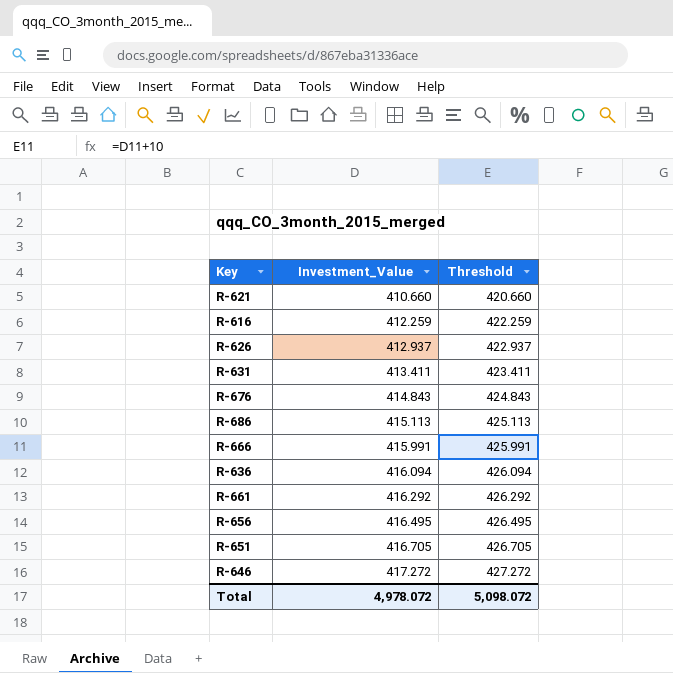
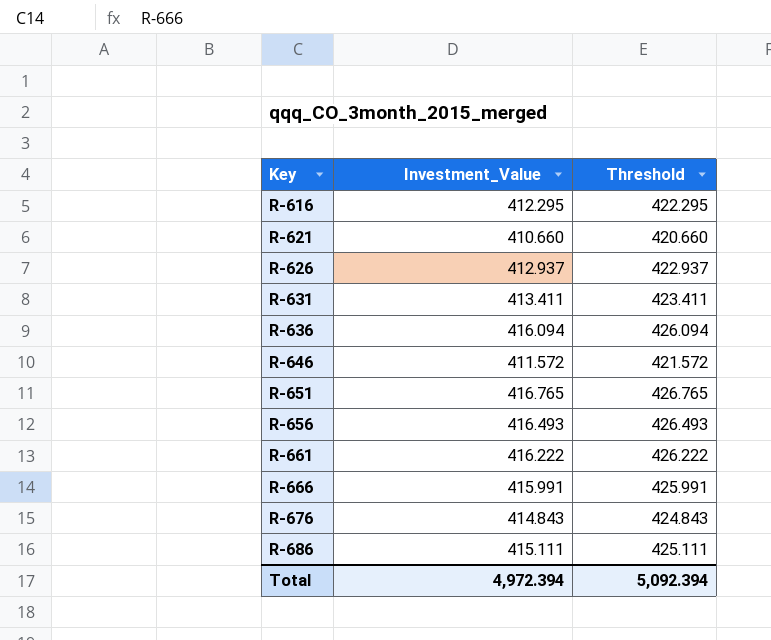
row order: Investment_Value ascending -> Key ascending
R-616 | Investment_Value: 412.259 -> 412.295
R-616 | Threshold: 422.259 -> 422.295
R-646 | Investment_Value: 417.272 -> 411.572
R-646 | Threshold: 427.272 -> 421.572
R-651 | Investment_Value: 416.705 -> 416.765
R-651 | Threshold: 426.705 -> 426.765
R-656 | Investment_Value: 416.495 -> 416.493
R-656 | Threshold: 426.495 -> 426.493
R-661 | Investment_Value: 416.292 -> 416.222
R-661 | Threshold: 426.292 -> 426.222
R-686 | Investment_Value: 415.113 -> 415.111
R-686 | Threshold: 425.113 -> 425.111
Total | Investment_Value: 4,978.072 -> 4,972.394
Total | Threshold: 5,098.072 -> 5,092.394

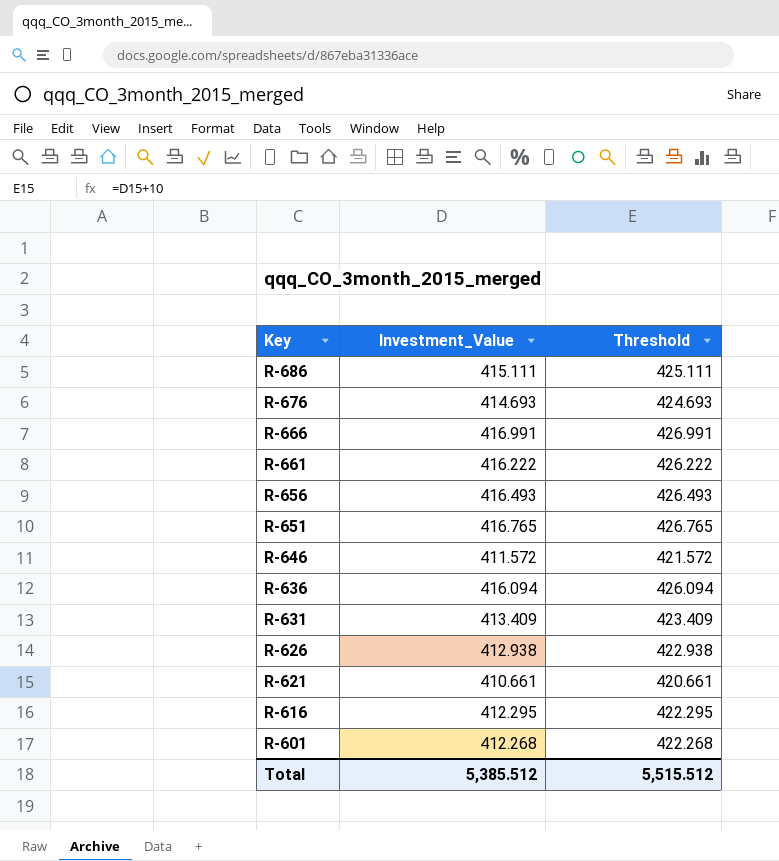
row order: Key ascending -> Key descending
R-676 | Investment_Value: 414.843 -> 414.693
R-676 | Threshold: 424.843 -> 424.693
R-666 | Investment_Value: 415.991 -> 416.991
R-666 | Threshold: 425.991 -> 426.991
R-631 | Investment_Value: 413.411 -> 413.409
R-631 | Threshold: 423.411 -> 423.409
R-626 | Investment_Value: 412.937 -> 412.938
R-626 | Threshold: 422.937 -> 422.938
R-621 | Investment_Value: 410.660 -> 410.661
R-621 | Threshold: 420.660 -> 420.661
row R-601: none -> 412.268 | 422.268
Total | Investment_Value: 4,972.394 -> 5,385.512
Total | Threshold: 5,092.394 -> 5,515.512

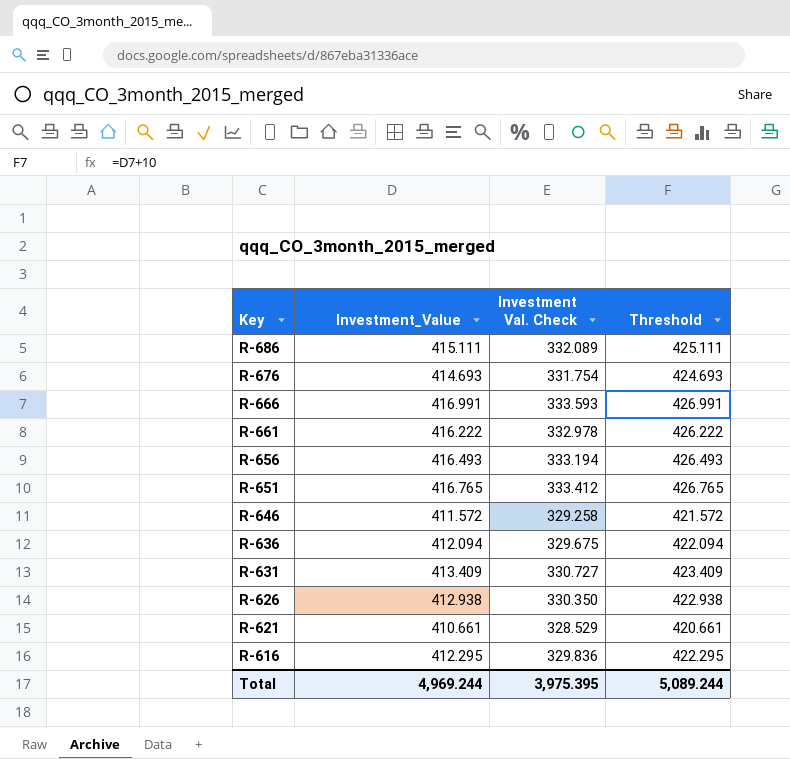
column Investment Val. Check | formula: none -> [Investment_Value] * 0.8
row R-601: 412.268 | 422.268 -> none
R-636 | Investment_Value: 416.094 -> 412.094
R-636 | Threshold: 426.094 -> 422.094
Total | Investment_Value: 5,385.512 -> 4,969.244
Total | Threshold: 5,515.512 -> 5,089.244

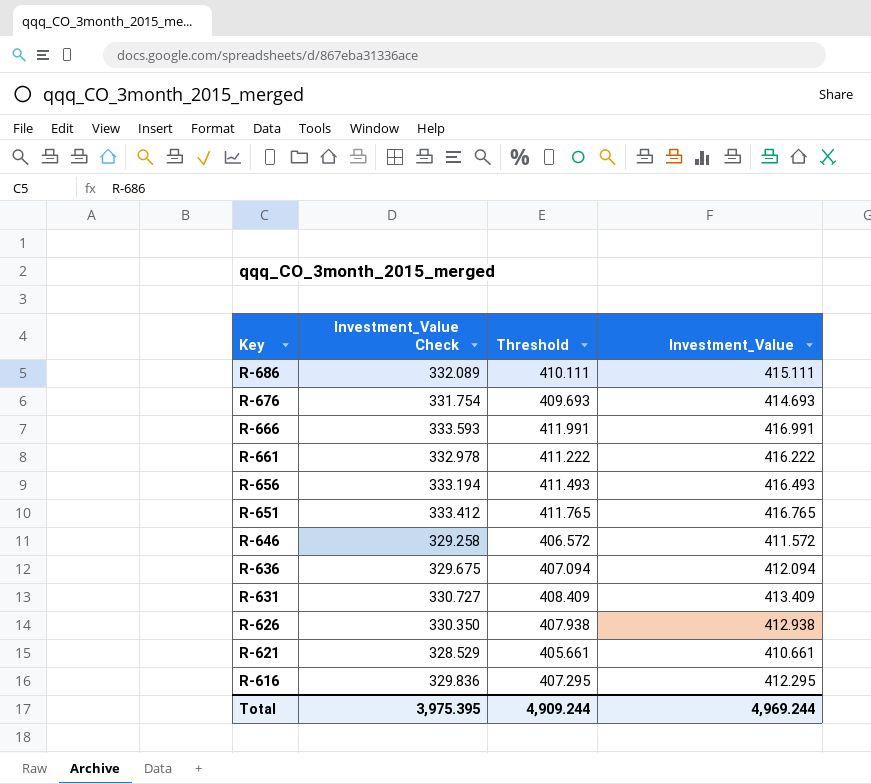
column name: Investment Val. Check -> Investment_Value Check
column Threshold | formula: [Investment_Value] + 10 -> [Investment_Value] - 5
column Investment_Value | position: 2 -> 4
Total | Threshold: 5,089.244 -> 4,909.244

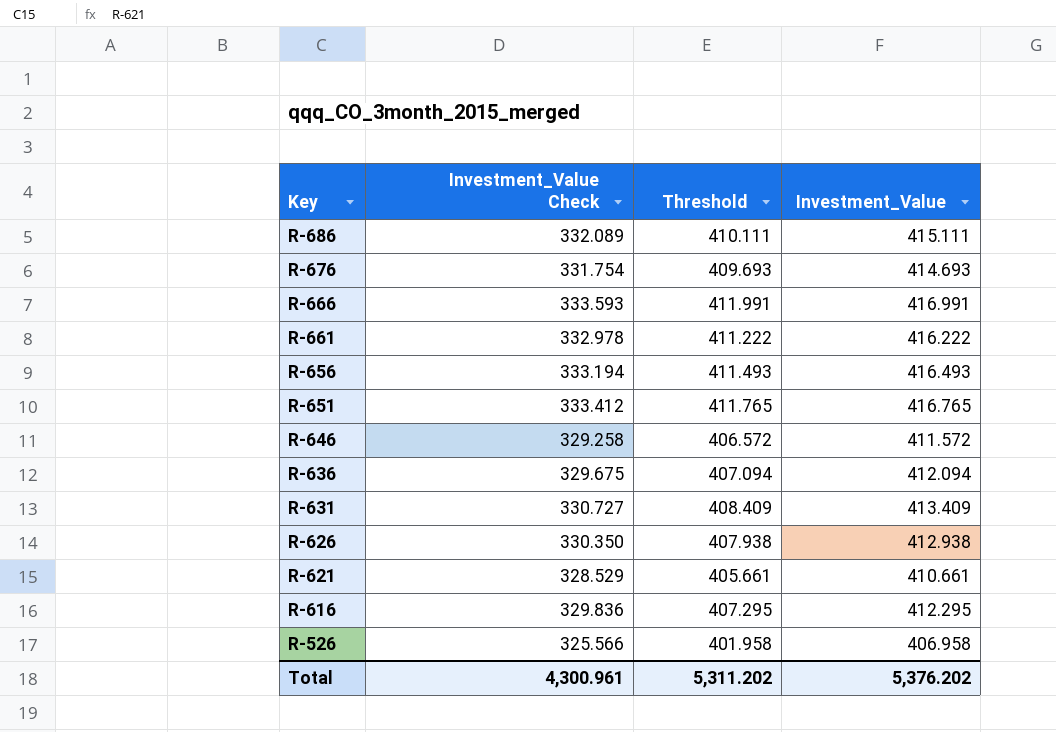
row R-526: none -> 325.566 | 401.958 | 406.958
Total | Investment_Value Check: 3,975.395 -> 4,300.961
Total | Threshold: 4,909.244 -> 5,311.202
Total | Investment_Value: 4,969.244 -> 5,376.202

